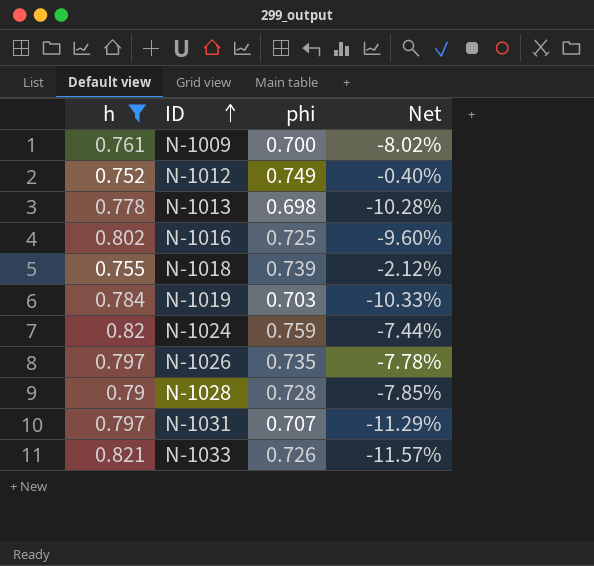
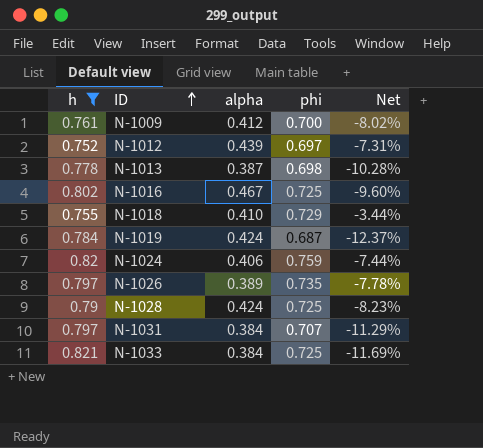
column alpha | position: none -> 3
N-1012 | phi: 0.749 -> 0.697
N-1012 | Net: -0.40% -> -7.31%
N-1018 | phi: 0.739 -> 0.729
N-1018 | Net: -2.12% -> -3.44%
N-1019 | phi: 0.703 -> 0.687
N-1019 | Net: -10.33% -> -12.37%
N-1028 | phi: 0.728 -> 0.725
N-1028 | Net: -7.85% -> -8.23%
N-1033 | phi: 0.726 -> 0.725
N-1033 | Net: -11.57% -> -11.69%

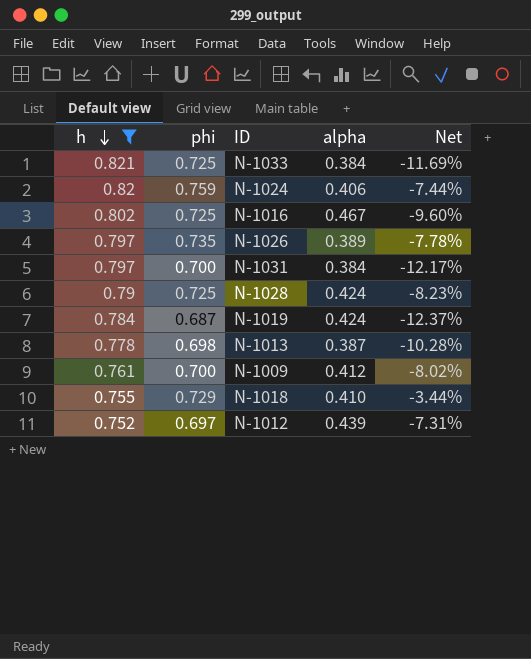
row order: ID ascending -> h descending
column phi | position: 4 -> 2
N-1031 | phi: 0.707 -> 0.700
N-1031 | Net: -11.29% -> -12.17%

